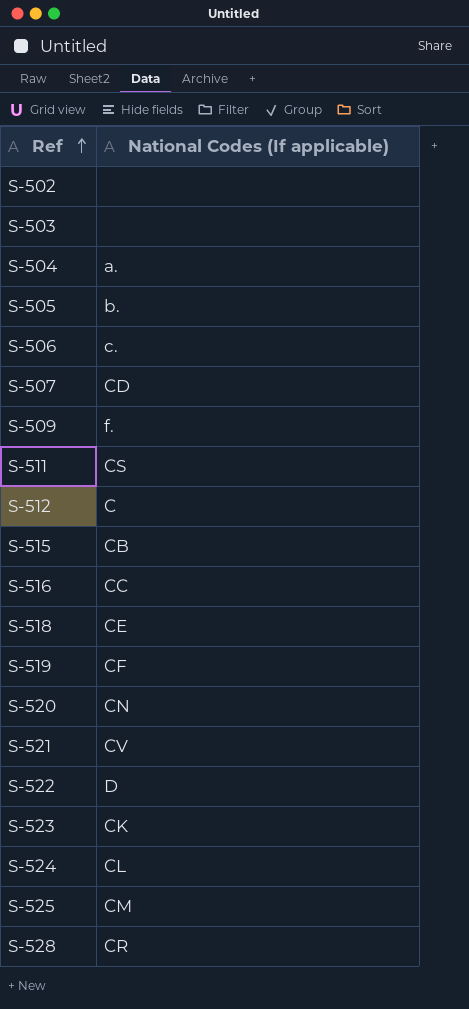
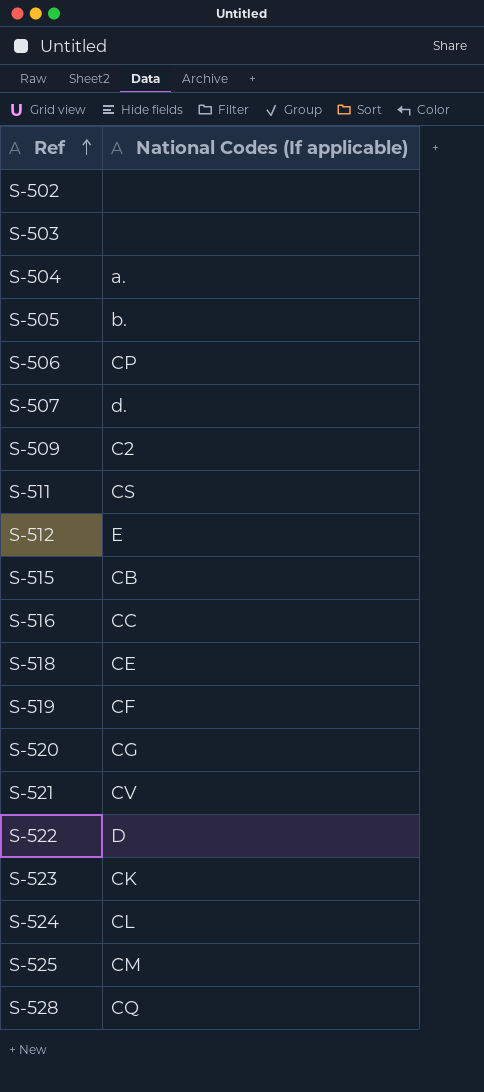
S-506 | National Codes (If applicable): c. -> CP
S-507 | National Codes (If applicable): CD -> d.
S-509 | National Codes (If applicable): f. -> C2
S-512 | National Codes (If applicable): C -> E
S-520 | National Codes (If applicable): CN -> CG
S-528 | National Codes (If applicable): CR -> CQ

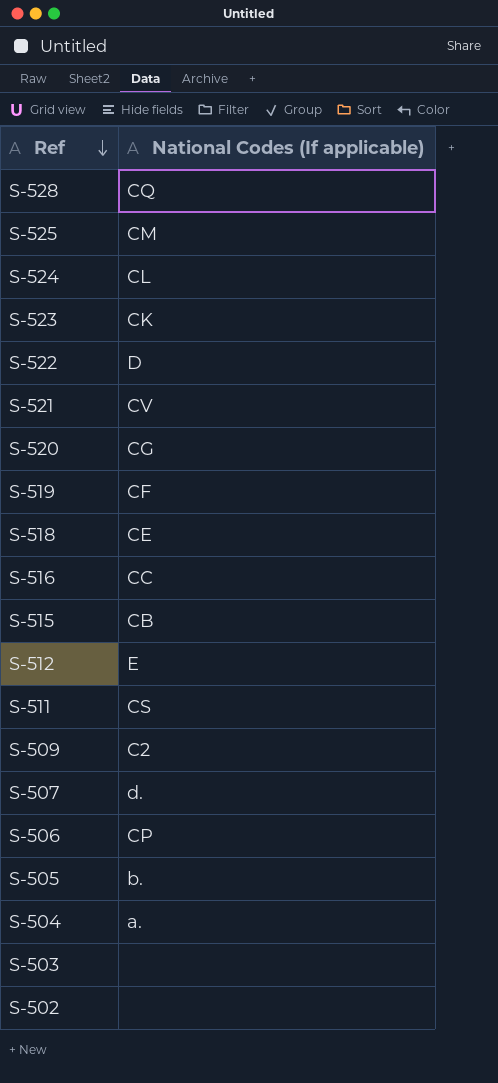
row order: Ref ascending -> Ref descending

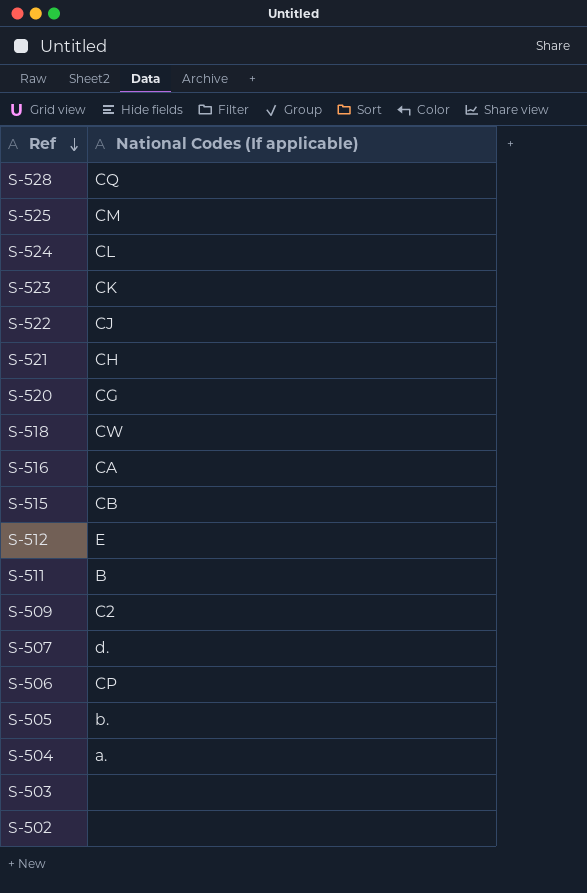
row S-519: CF -> none
S-522 | National Codes (If applicable): D -> CJ
S-521 | National Codes (If applicable): CV -> CH
S-518 | National Codes (If applicable): CE -> CW
S-516 | National Codes (If applicable): CC -> CA
S-511 | National Codes (If applicable): CS -> B

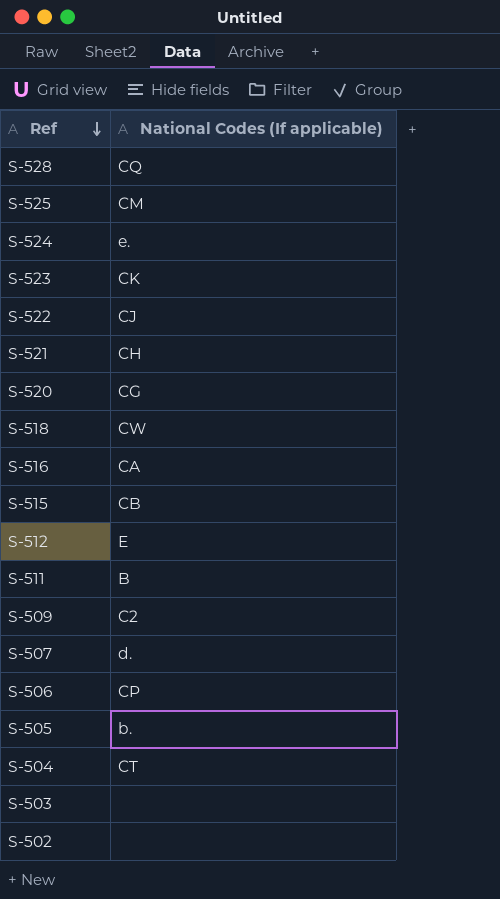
S-524 | National Codes (If applicable): CL -> e.
S-504 | National Codes (If applicable): a. -> CT

